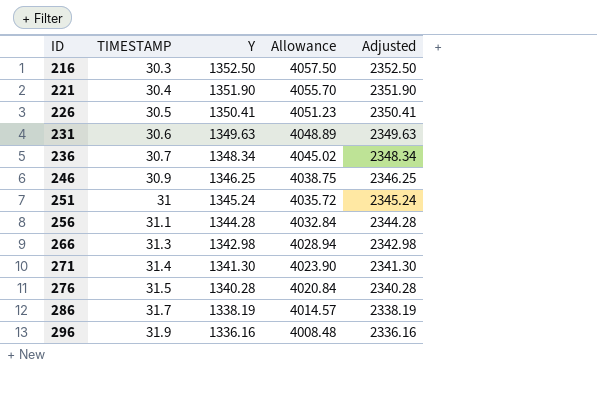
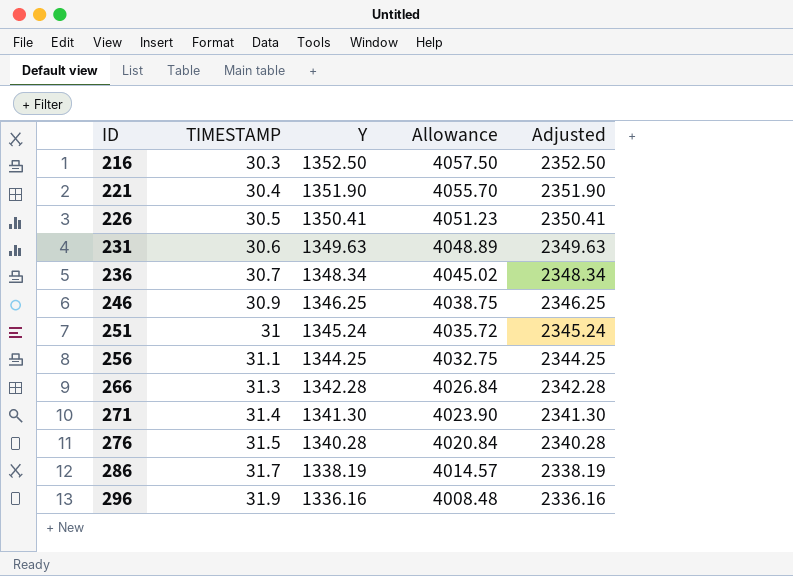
256 | Y: 1344.28 -> 1344.25
256 | Allowance: 4032.84 -> 4032.75
256 | Adjusted: 2344.28 -> 2344.25
266 | Y: 1342.98 -> 1342.28
266 | Allowance: 4028.94 -> 4026.84
266 | Adjusted: 2342.98 -> 2342.28

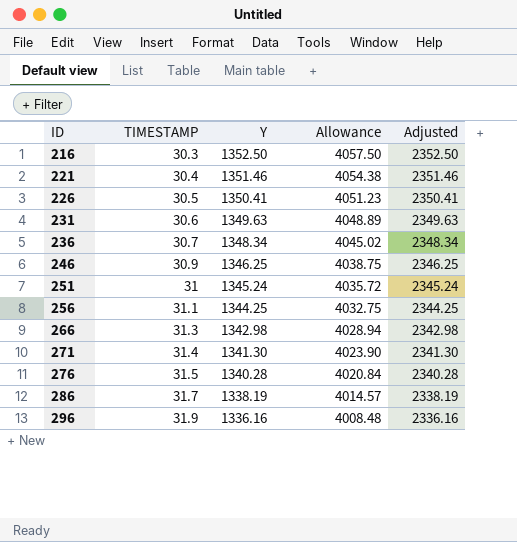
221 | Y: 1351.90 -> 1351.46
221 | Allowance: 4055.70 -> 4054.38
221 | Adjusted: 2351.90 -> 2351.46
266 | Y: 1342.28 -> 1342.98
266 | Allowance: 4026.84 -> 4028.94
266 | Adjusted: 2342.28 -> 2342.98

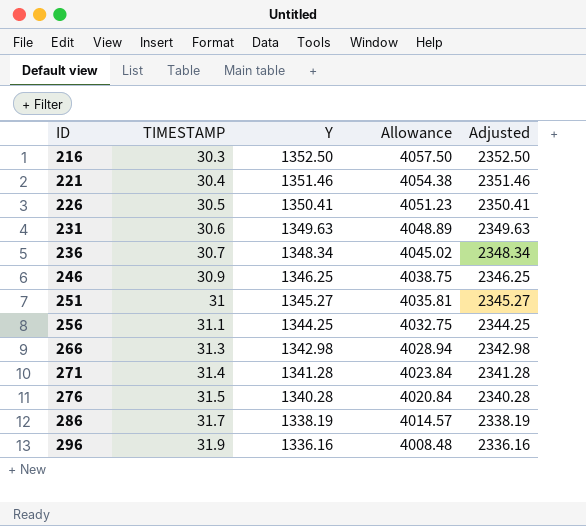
251 | Y: 1345.24 -> 1345.27
251 | Allowance: 4035.72 -> 4035.81
251 | Adjusted: 2345.24 -> 2345.27
271 | Y: 1341.30 -> 1341.28
271 | Allowance: 4023.90 -> 4023.84
271 | Adjusted: 2341.30 -> 2341.28

